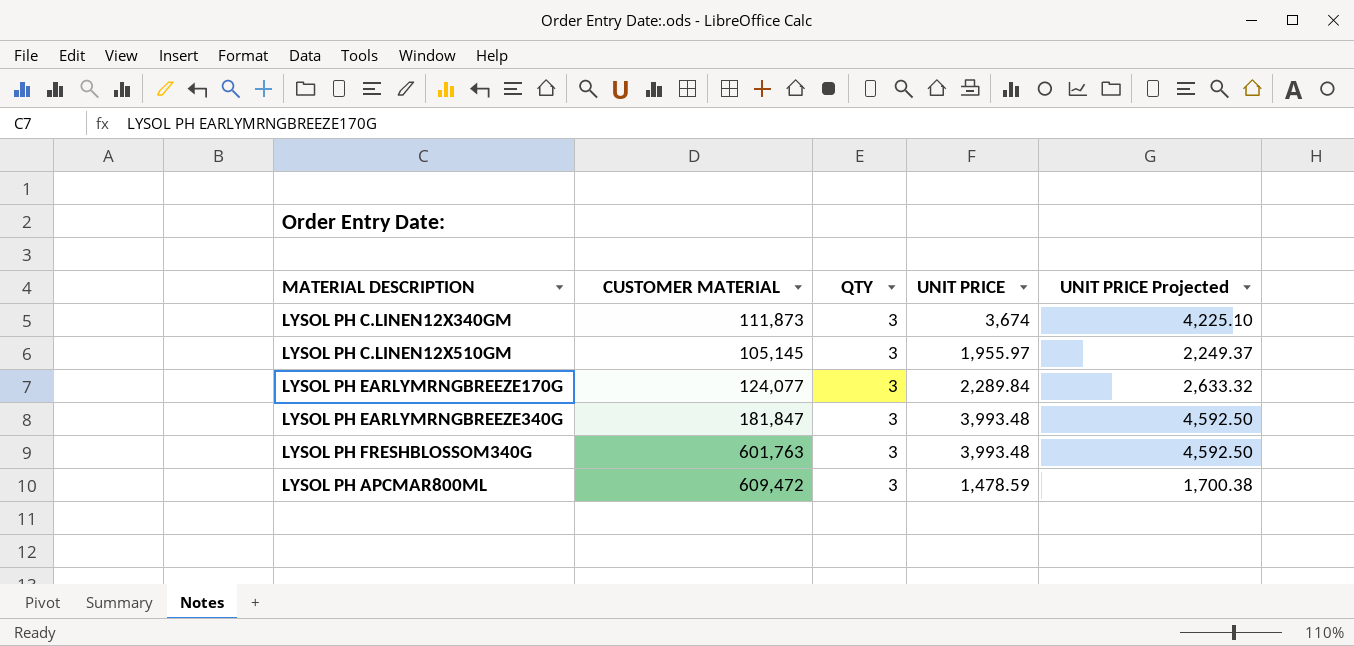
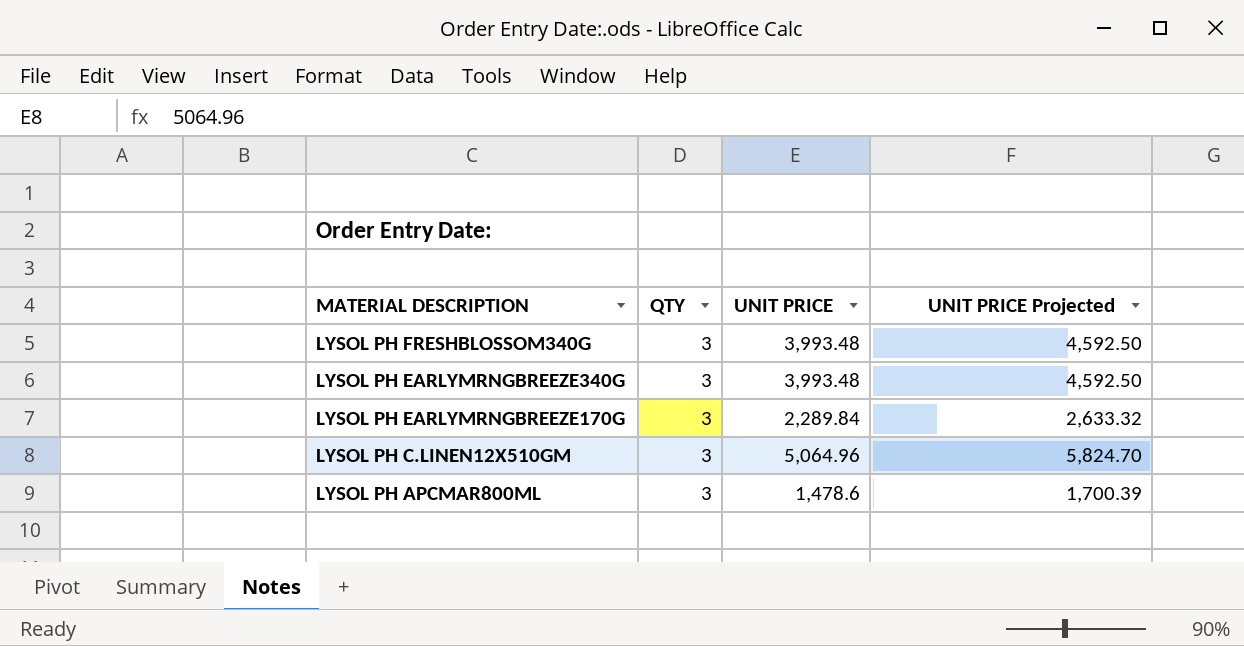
row order: none -> MATERIAL DESCRIPTION descending
column CUSTOMER MATERIAL | position: 2 -> none
row LYSOL PH C.LINEN12X340GM: 111,873 | 3 | 3,674 | 4,225.10 -> none
LYSOL PH C.LINEN12X510GM | UNIT PRICE: 1,955.97 -> 5,064.96
LYSOL PH C.LINEN12X510GM | UNIT PRICE Projected: 2,249.37 -> 5,824.70
LYSOL PH APCMAR800ML | UNIT PRICE: 1,478.59 -> 1,478.6
LYSOL PH APCMAR800ML | UNIT PRICE Projected: 1,700.38 -> 1,700.39

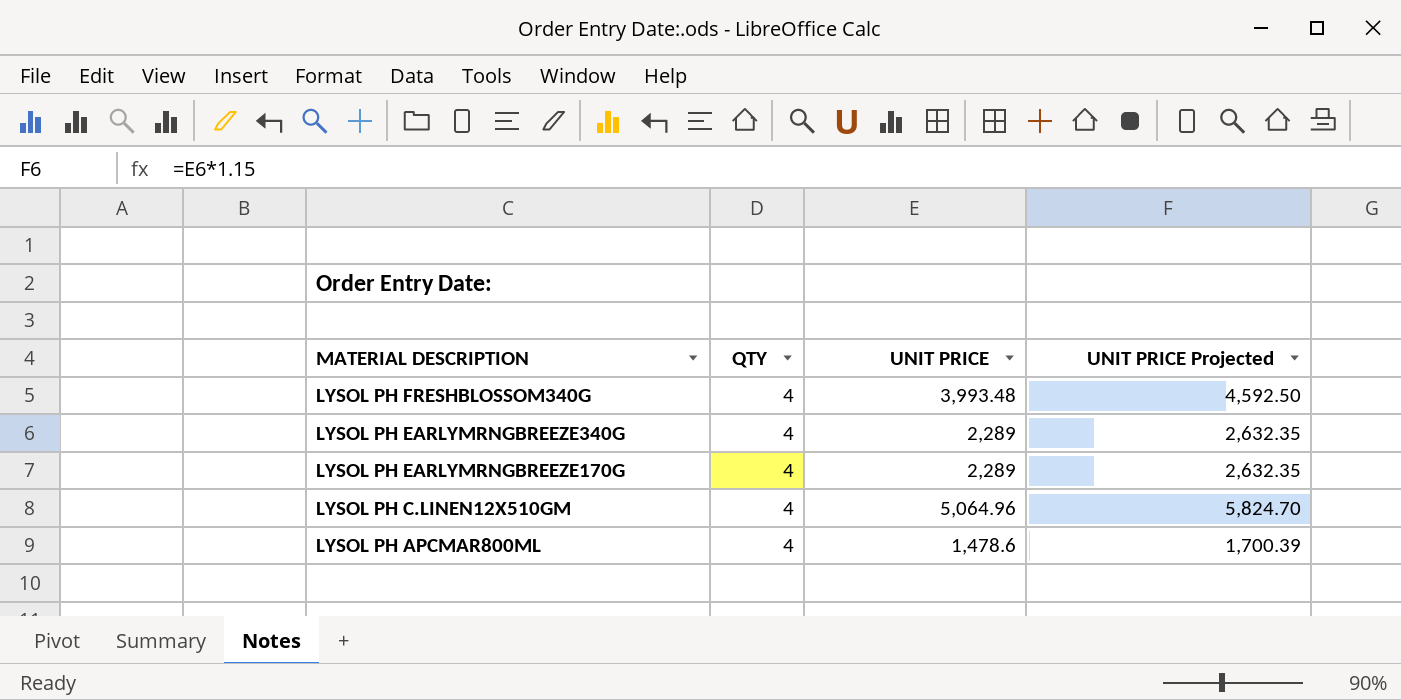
LYSOL PH FRESHBLOSSOM340G | QTY: 3 -> 4
LYSOL PH EARLYMRNGBREEZE340G | QTY: 3 -> 4
LYSOL PH EARLYMRNGBREEZE340G | UNIT PRICE: 3,993.48 -> 2,289
LYSOL PH EARLYMRNGBREEZE340G | UNIT PRICE Projected: 4,592.50 -> 2,632.35
LYSOL PH EARLYMRNGBREEZE170G | QTY: 3 -> 4
LYSOL PH EARLYMRNGBREEZE170G | UNIT PRICE: 2,289.84 -> 2,289
LYSOL PH EARLYMRNGBREEZE170G | UNIT PRICE Projected: 2,633.32 -> 2,632.35
LYSOL PH C.LINEN12X510GM | QTY: 3 -> 4
LYSOL PH APCMAR800ML | QTY: 3 -> 4

